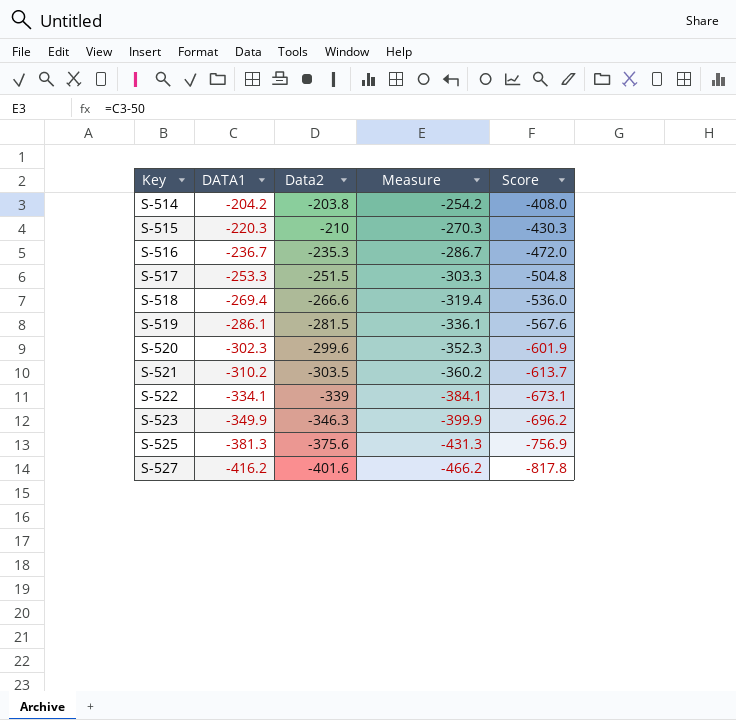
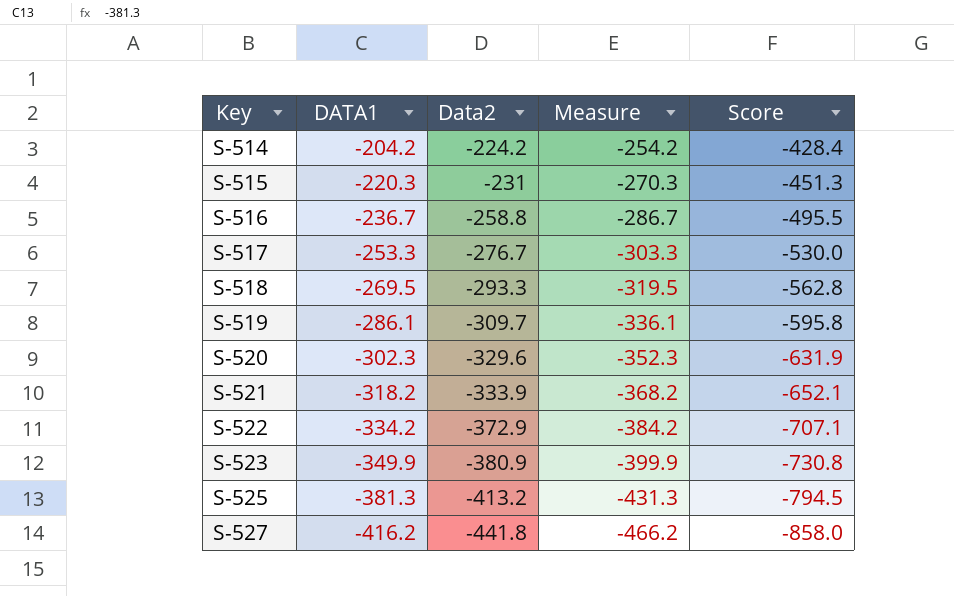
S-514 | Data2: -203.8 -> -224.2
S-514 | Score: -408.0 -> -428.4
S-515 | Data2: -210 -> -231
S-515 | Score: -430.3 -> -451.3
S-516 | Data2: -235.3 -> -258.8
S-516 | Score: -472.0 -> -495.5
S-517 | Data2: -251.5 -> -276.7
S-517 | Score: -504.8 -> -530.0
S-518 | DATA1: -269.4 -> -269.5
S-518 | Data2: -266.6 -> -293.3
S-518 | Measure: -319.4 -> -319.5
S-518 | Score: -536.0 -> -562.8
S-519 | Data2: -281.5 -> -309.7
S-519 | Score: -567.6 -> -595.8
S-520 | Data2: -299.6 -> -329.6
S-520 | Score: -601.9 -> -631.9
S-521 | DATA1: -310.2 -> -318.2
S-521 | Data2: -303.5 -> -333.9
S-521 | Measure: -360.2 -> -368.2
S-521 | Score: -613.7 -> -652.1
S-522 | DATA1: -334.1 -> -334.2
S-522 | Data2: -339 -> -372.9
S-522 | Measure: -384.1 -> -384.2
S-522 | Score: -673.1 -> -707.1
S-523 | Data2: -346.3 -> -380.9
S-523 | Score: -696.2 -> -730.8
S-525 | Data2: -375.6 -> -413.2
S-525 | Score: -756.9 -> -794.5
S-527 | Data2: -401.6 -> -441.8
S-527 | Score: -817.8 -> -858.0

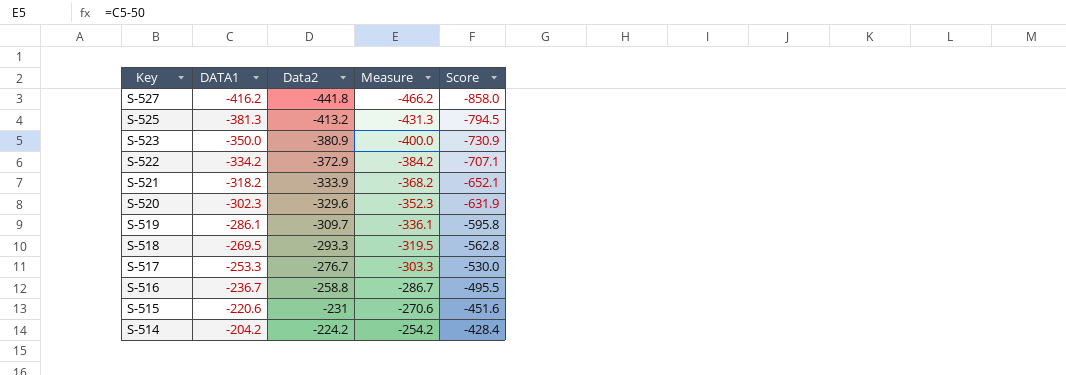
row order: Key ascending -> Key descending
S-523 | DATA1: -349.9 -> -350.0
S-523 | Measure: -399.9 -> -400.0
S-523 | Score: -730.8 -> -730.9
S-515 | DATA1: -220.3 -> -220.6
S-515 | Measure: -270.3 -> -270.6
S-515 | Score: -451.3 -> -451.6

